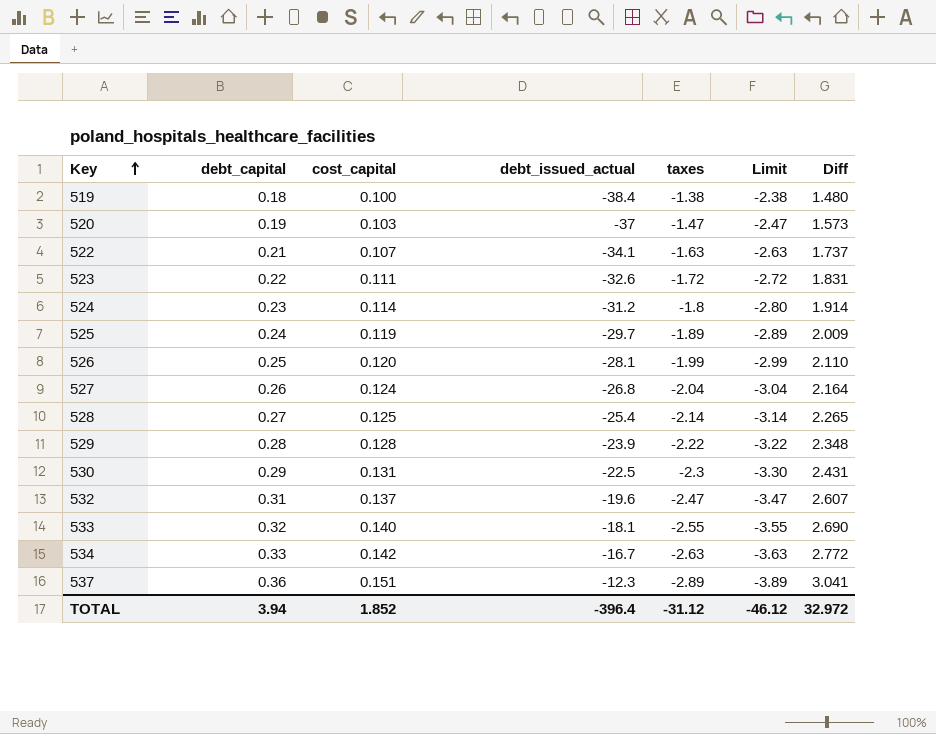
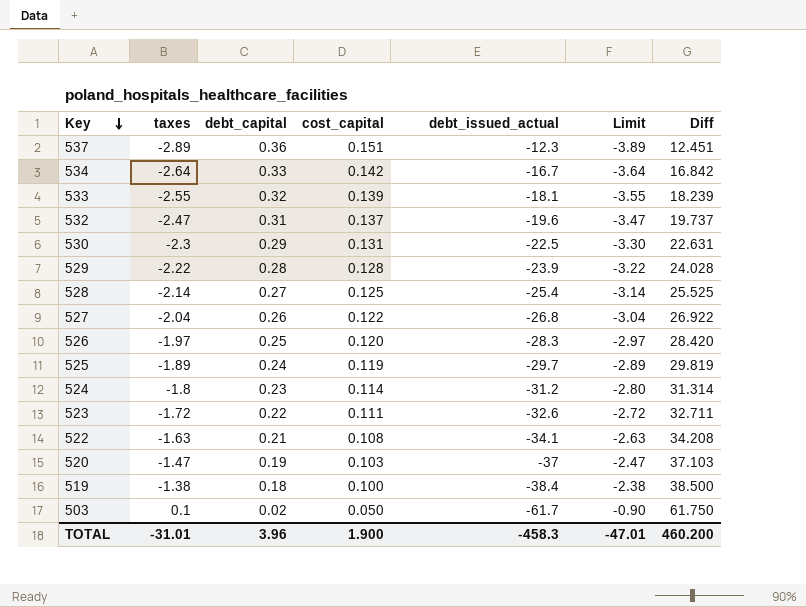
row order: Key ascending -> Key descending
column taxes | position: 5 -> 2
column Diff | formula: [cost_capital] - [taxes] -> [cost_capital] - [debt_issued_actual]
534 | taxes: -2.63 -> -2.64
534 | Limit: -3.63 -> -3.64
533 | cost_capital: 0.140 -> 0.139
527 | cost_capital: 0.124 -> 0.122
526 | taxes: -1.99 -> -1.97
526 | debt_issued_actual: -28.1 -> -28.3
526 | Limit: -2.99 -> -2.97
522 | cost_capital: 0.107 -> 0.108
row 503: none -> 0.1 | 0.02 | 0.050 | -61.7 | -0.90 | 61.750
TOTAL | taxes: -31.12 -> -31.01
TOTAL | debt_capital: 3.94 -> 3.96
TOTAL | cost_capital: 1.852 -> 1.900
TOTAL | debt_issued_actual: -396.4 -> -458.3
TOTAL | Limit: -46.12 -> -47.01
TOTAL | Diff: 32.972 -> 460.200

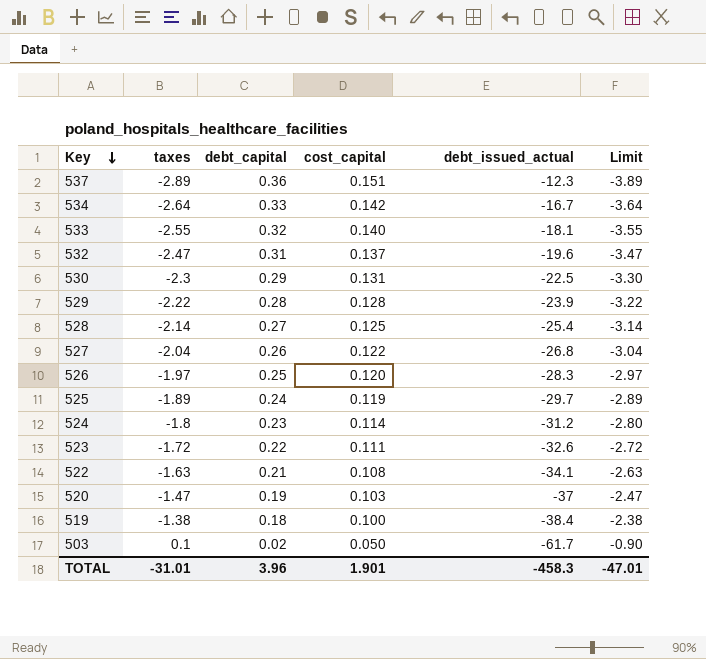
column Diff | formula: [cost_capital] - [debt_issued_actual] -> none
533 | cost_capital: 0.139 -> 0.140
TOTAL | cost_capital: 1.900 -> 1.901

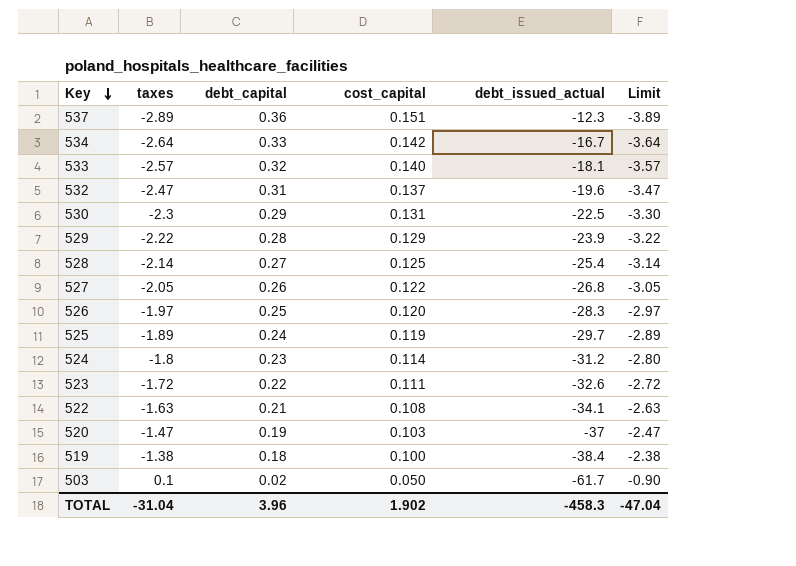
533 | taxes: -2.55 -> -2.57
533 | Limit: -3.55 -> -3.57
529 | cost_capital: 0.128 -> 0.129
527 | taxes: -2.04 -> -2.05
527 | Limit: -3.04 -> -3.05
TOTAL | taxes: -31.01 -> -31.04
TOTAL | cost_capital: 1.901 -> 1.902
TOTAL | Limit: -47.01 -> -47.04

